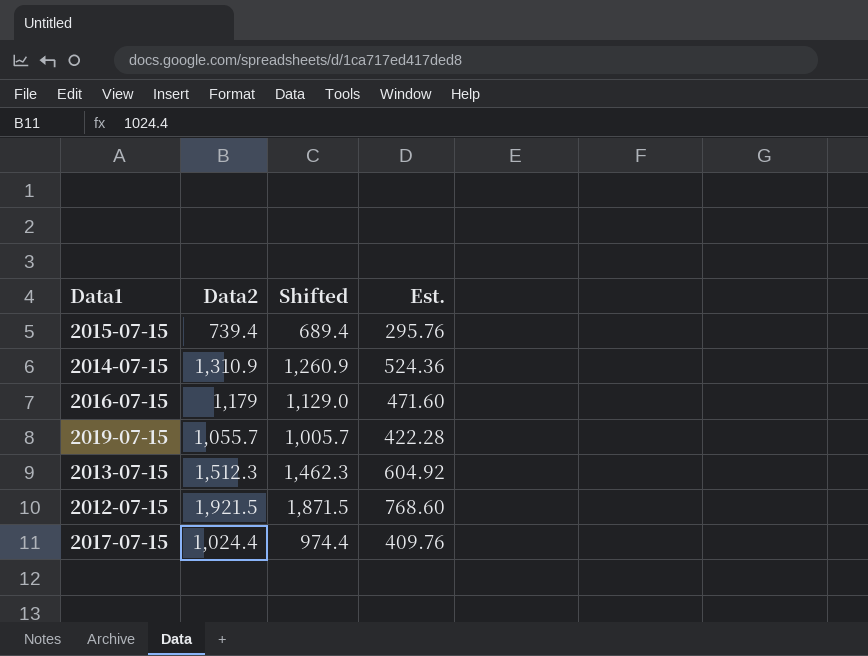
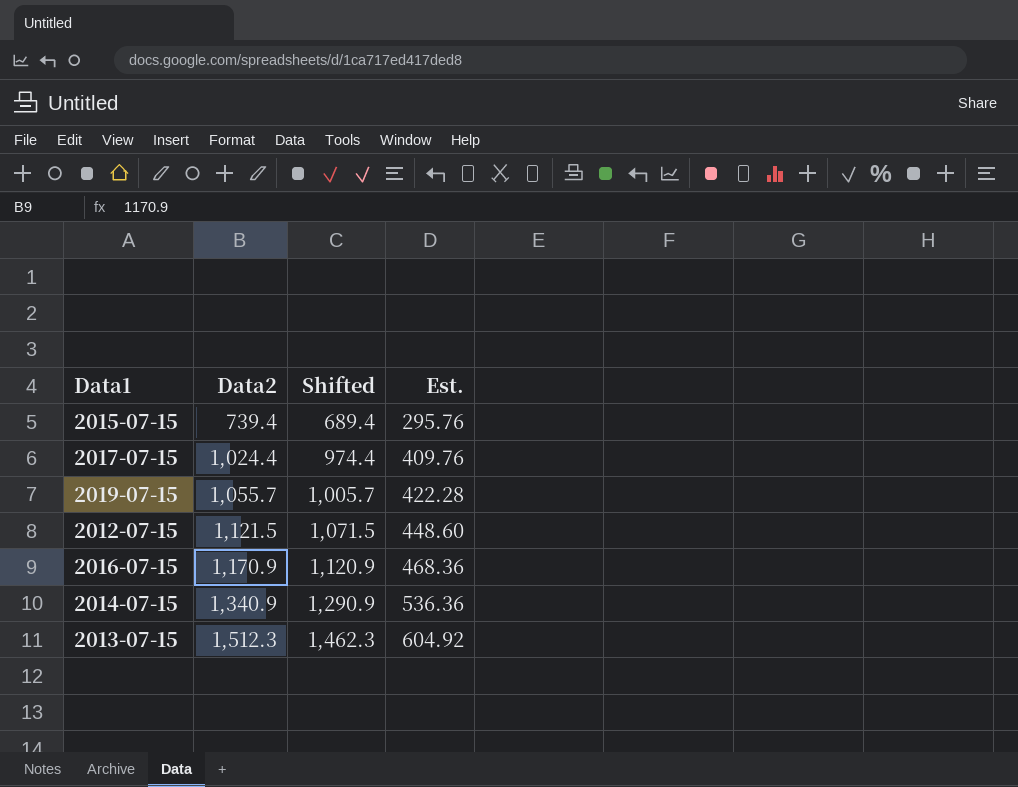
row order: none -> Data2 ascending
2012-07-15 | Data2: 1,921.5 -> 1,121.5
2012-07-15 | Shifted: 1,871.5 -> 1,071.5
2012-07-15 | Est.: 768.60 -> 448.60
2016-07-15 | Data2: 1,179 -> 1,170.9
2016-07-15 | Shifted: 1,129.0 -> 1,120.9
2016-07-15 | Est.: 471.60 -> 468.36
2014-07-15 | Data2: 1,310.9 -> 1,340.9
2014-07-15 | Shifted: 1,260.9 -> 1,290.9
2014-07-15 | Est.: 524.36 -> 536.36

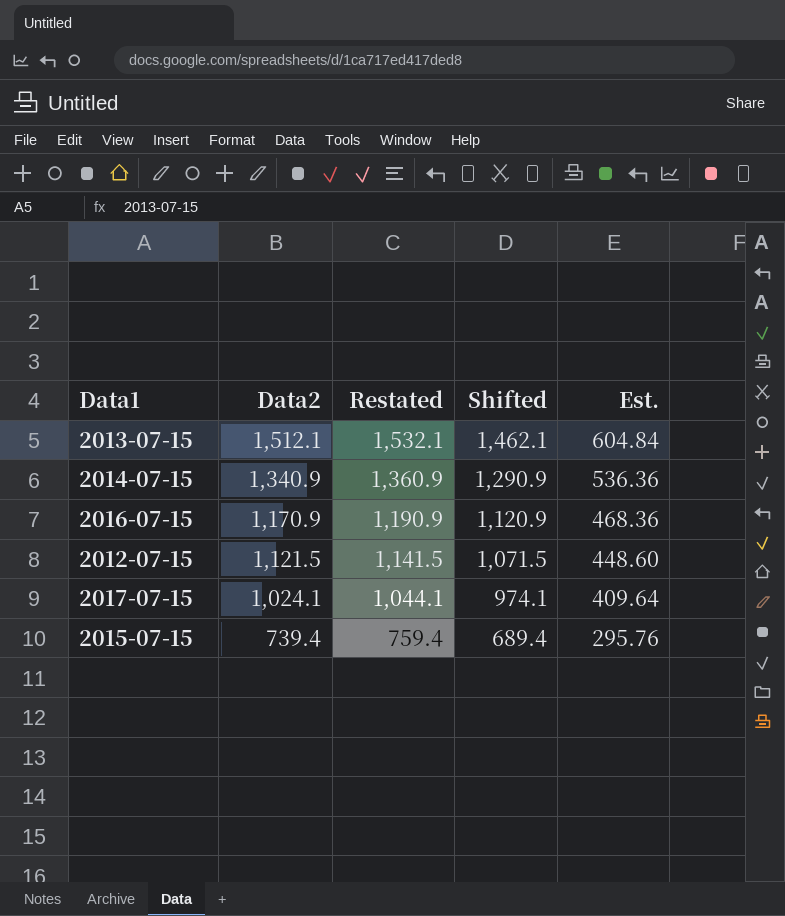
row order: Data2 ascending -> Data2 descending
column Restated | formula: none -> [Data2] + 20
row 2019-07-15: 1,055.7 | 1,005.7 | 422.28 -> none
2013-07-15 | Data2: 1,512.3 -> 1,512.1
2013-07-15 | Shifted: 1,462.3 -> 1,462.1
2013-07-15 | Est.: 604.92 -> 604.84
2017-07-15 | Data2: 1,024.4 -> 1,024.1
2017-07-15 | Shifted: 974.4 -> 974.1
2017-07-15 | Est.: 409.76 -> 409.64

